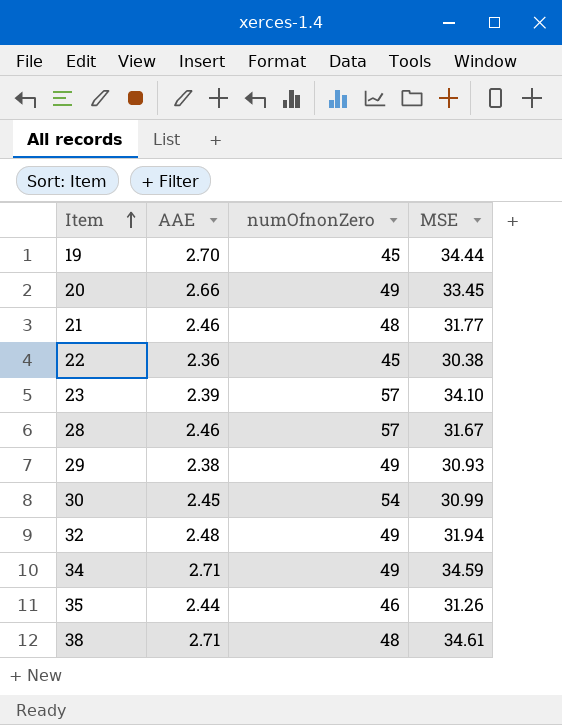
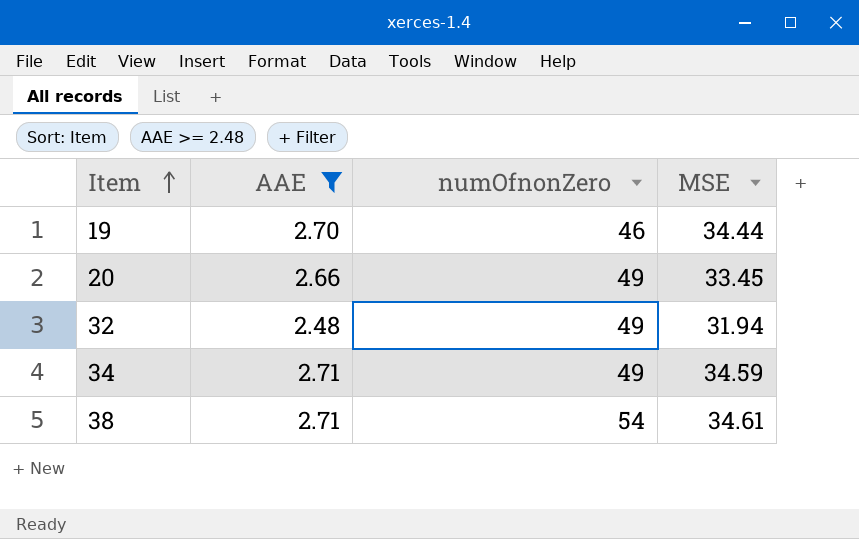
filter: none -> AAE >= 2.48
19 | numOfnonZero: 45 -> 46
38 | numOfnonZero: 48 -> 54

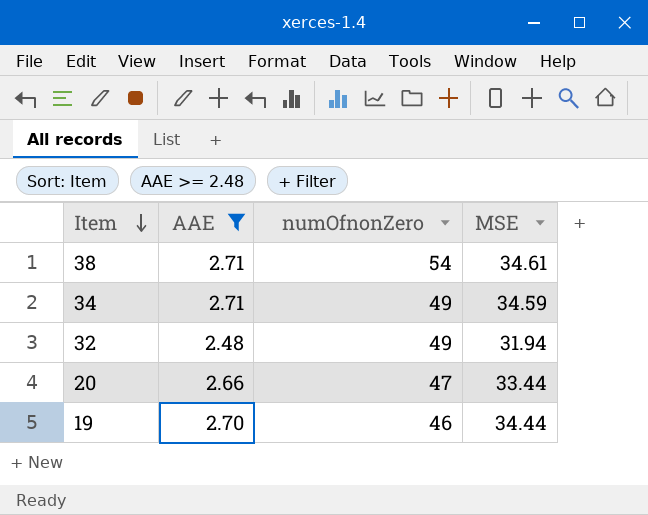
row order: Item ascending -> Item descending
20 | numOfnonZero: 49 -> 47
20 | MSE: 33.45 -> 33.44

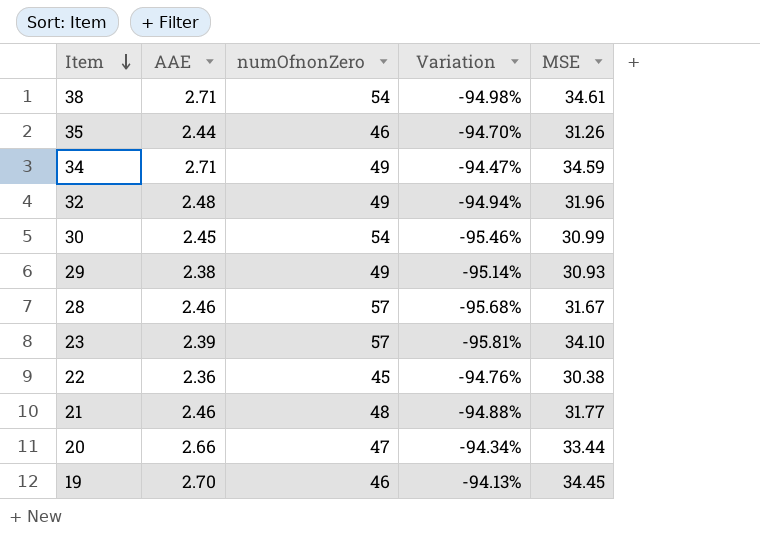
filter: AAE >= 2.48 -> none
column Variation | formula: none -> ([AAE] - [numOfnonZero]) / [numOfnonZero]
32 | MSE: 31.94 -> 31.96
19 | MSE: 34.44 -> 34.45

